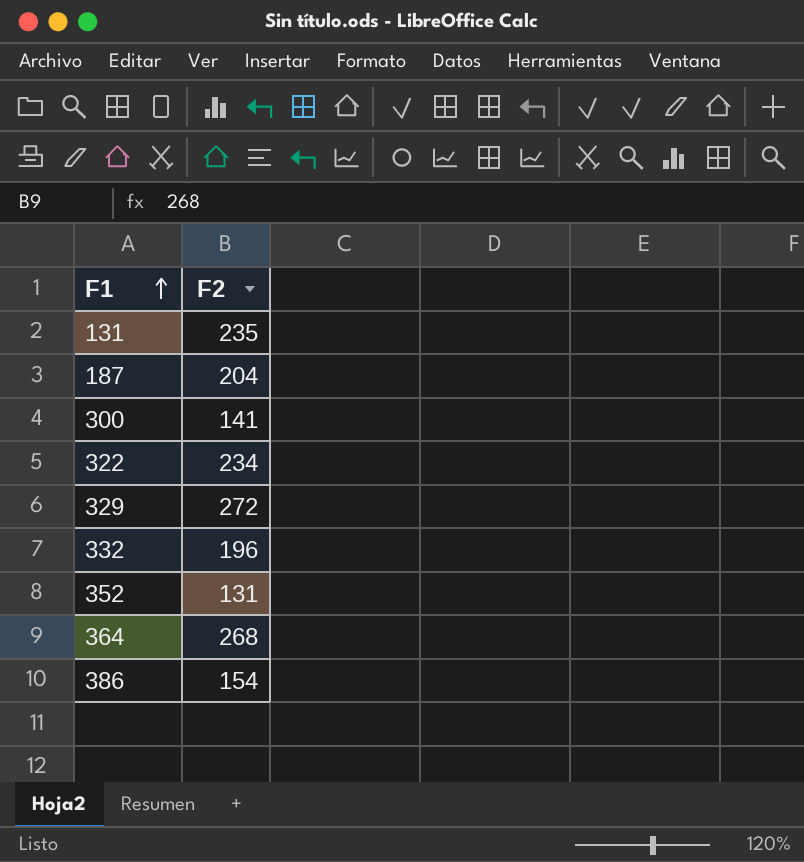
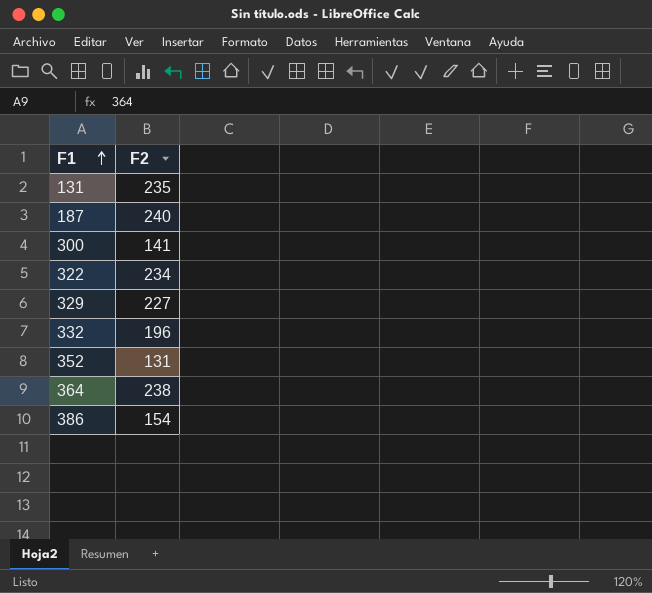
187 | F2: 204 -> 240
329 | F2: 272 -> 227
364 | F2: 268 -> 238

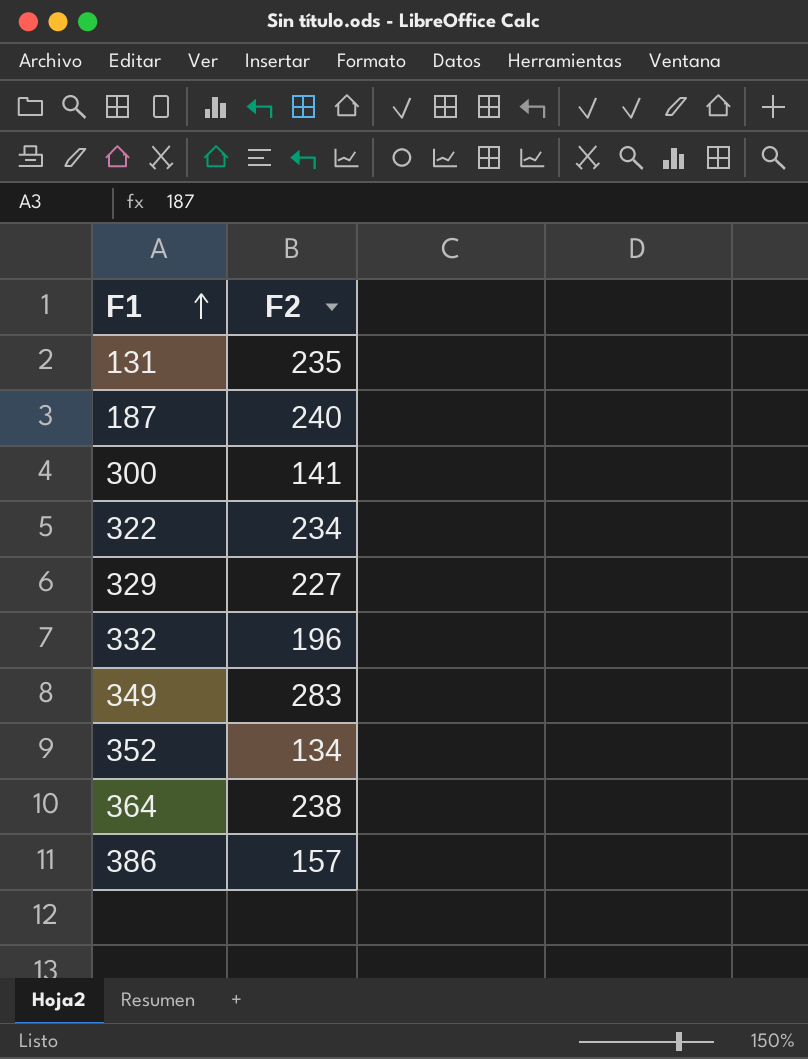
row 349: none -> 283
352 | F2: 131 -> 134
386 | F2: 154 -> 157

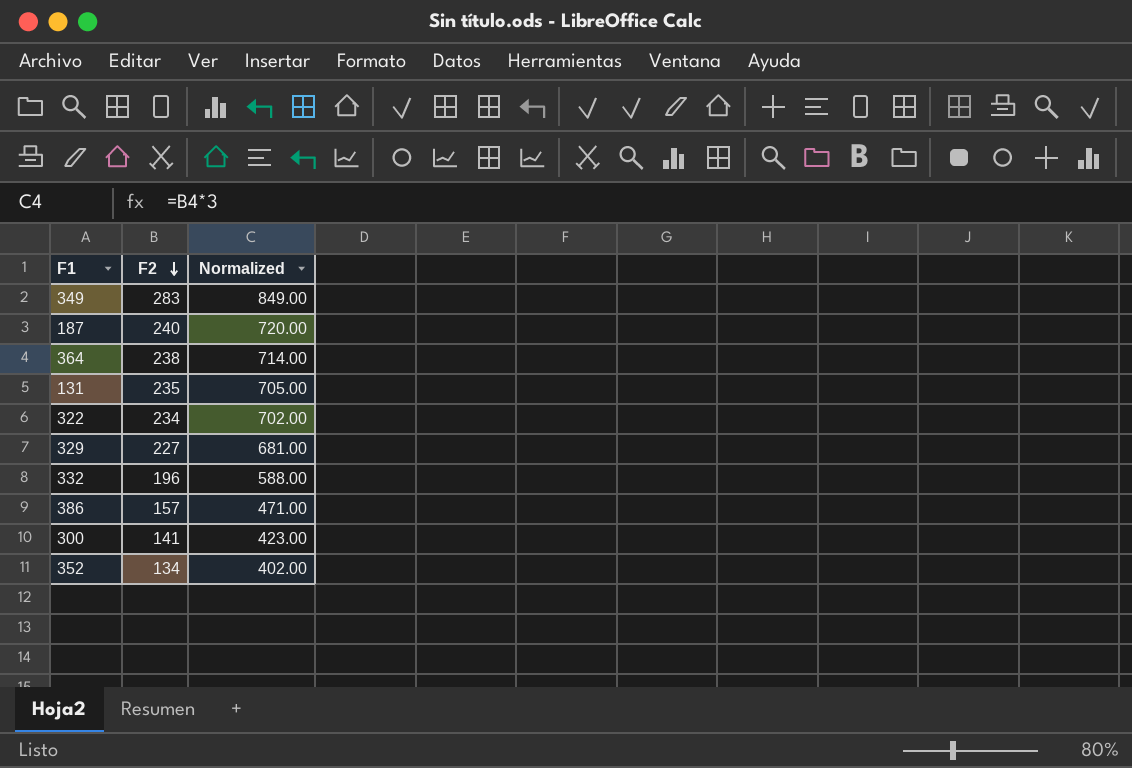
row order: F1 ascending -> F2 descending
column Normalized | formula: none -> [F2] * 3

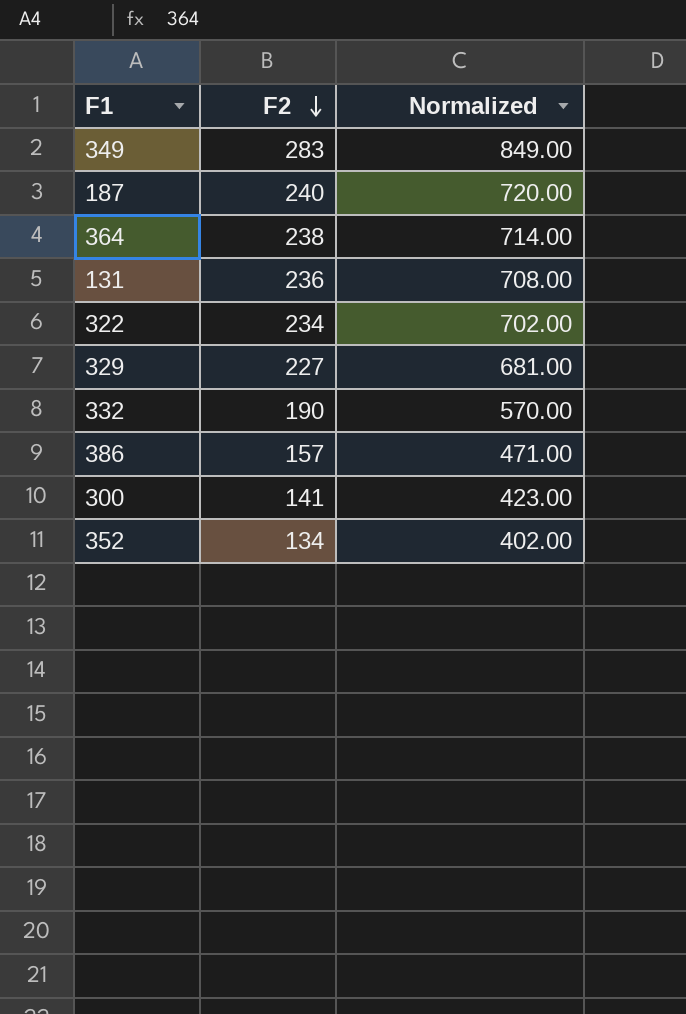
131 | F2: 235 -> 236
131 | Normalized: 705.00 -> 708.00
332 | F2: 196 -> 190
332 | Normalized: 588.00 -> 570.00

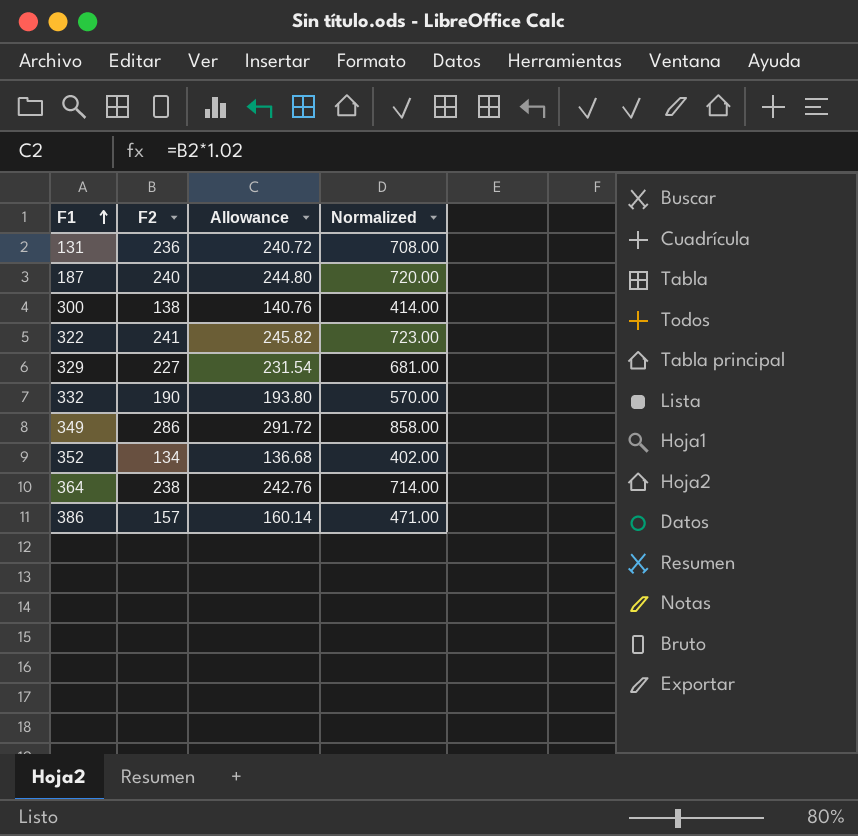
row order: F2 descending -> F1 ascending
column Allowance | formula: none -> [F2] * 1.02
300 | F2: 141 -> 138
300 | Normalized: 423.00 -> 414.00
322 | F2: 234 -> 241
322 | Normalized: 702.00 -> 723.00
349 | F2: 283 -> 286
349 | Normalized: 849.00 -> 858.00

